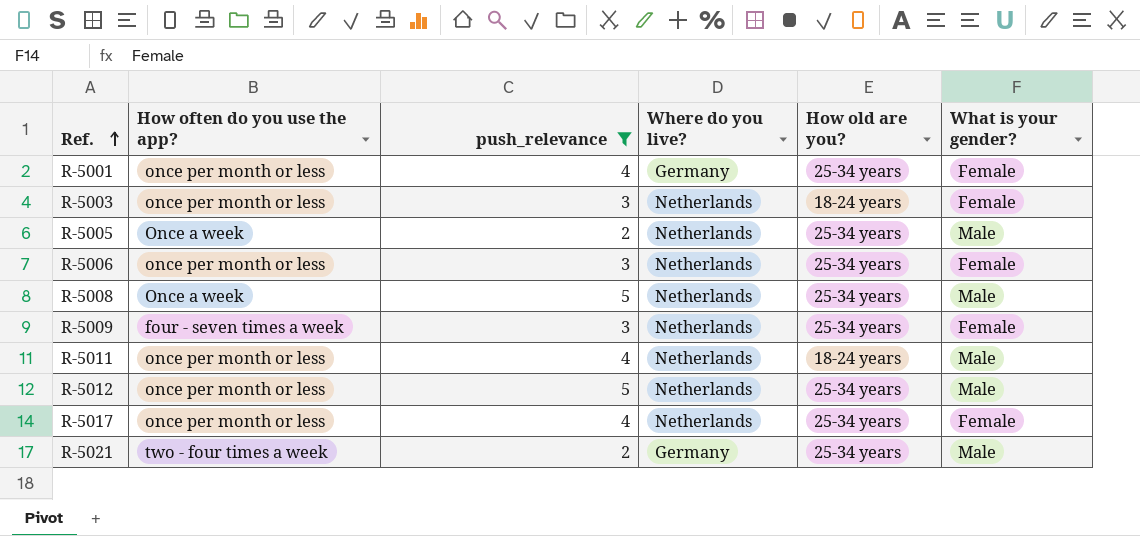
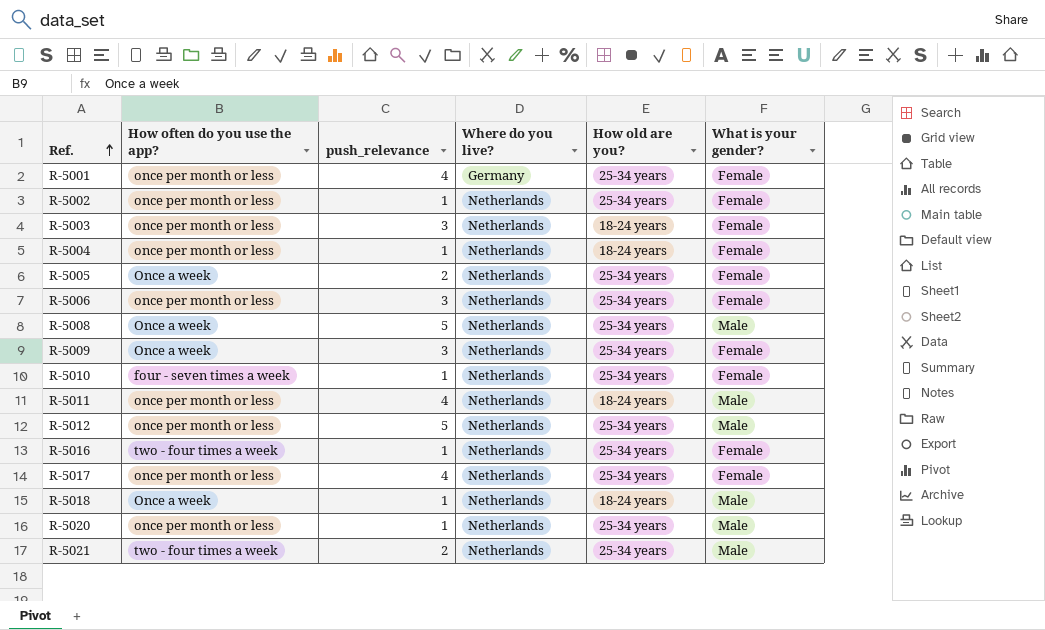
filter: push_relevance != 1 -> none
R-5005 | What is your gender?: Male -> Female
R-5009 | How often do you use the app?: four - seven times a week -> Once a week
R-5021 | Where do you live?: Germany -> Netherlands

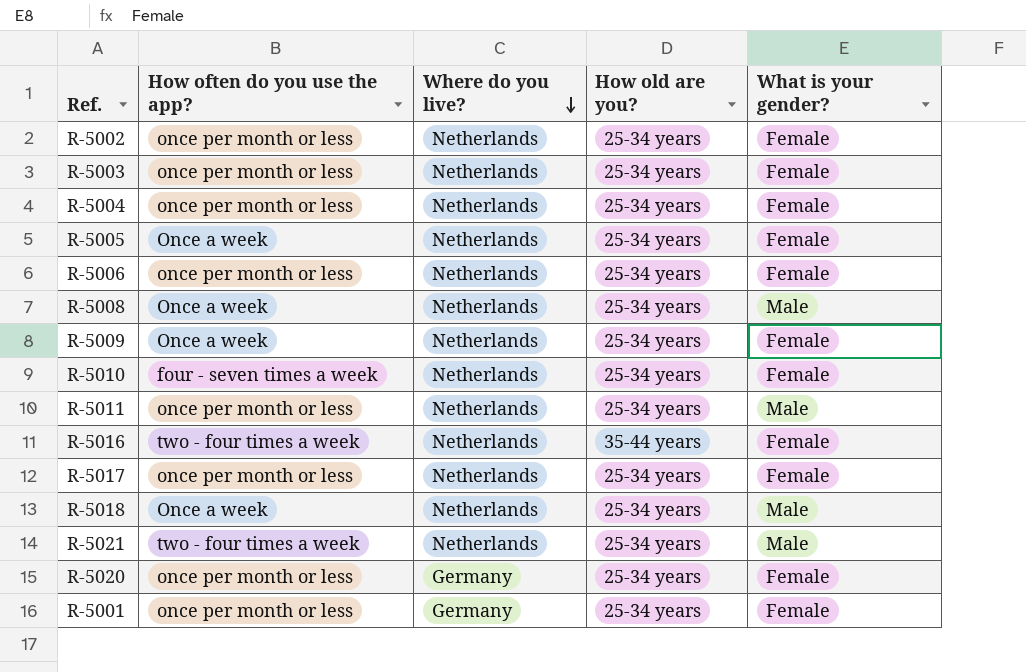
row order: Ref. ascending -> Where do you live? descending
column push_relevance | position: 3 -> none
row R-5012: once per month or less | 5 | Netherlands | 25-34 years | Male -> none
R-5003 | How old are you?: 18-24 years -> 25-34 years
R-5004 | How old are you?: 18-24 years -> 25-34 years
R-5011 | How old are you?: 18-24 years -> 25-34 years
R-5016 | How old are you?: 25-34 years -> 35-44 years
R-5018 | How old are you?: 18-24 years -> 25-34 years
R-5020 | Where do you live?: Netherlands -> Germany
R-5020 | What is your gender?: Male -> Female

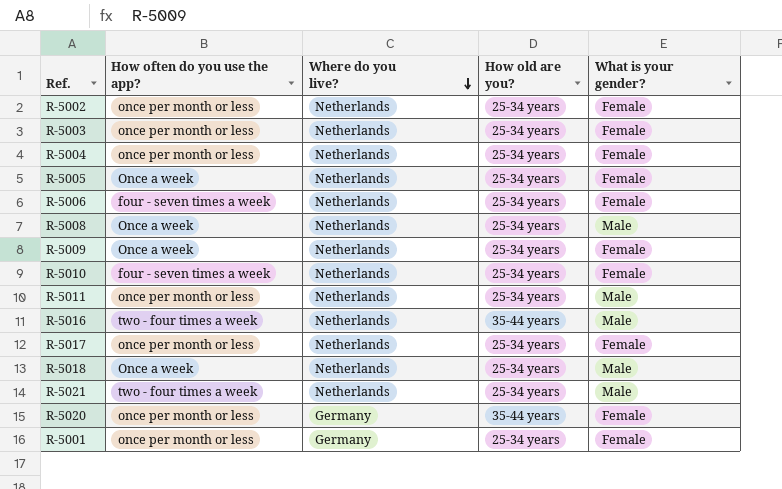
R-5006 | How often do you use the app?: once per month or less -> four - seven times a week
R-5016 | What is your gender?: Female -> Male
R-5020 | How old are you?: 25-34 years -> 35-44 years

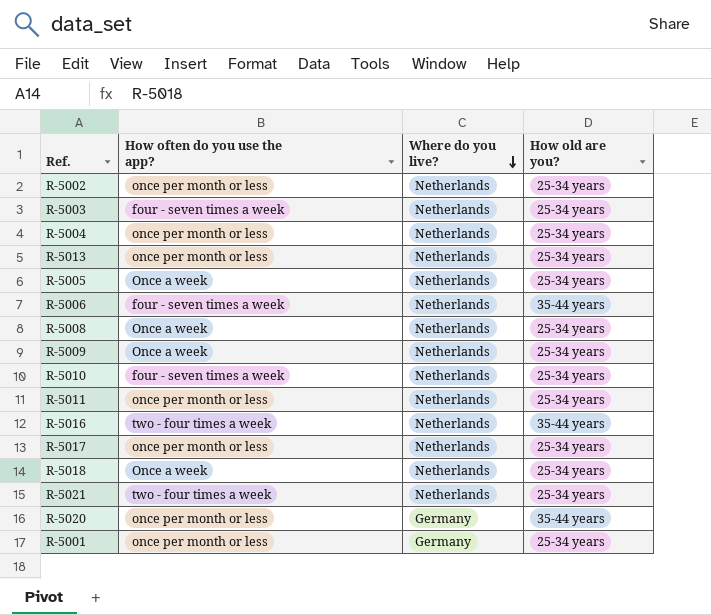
column What is your gender? | position: 5 -> none
R-5003 | How often do you use the app?: once per month or less -> four - seven times a week
row R-5013: none -> once per month or less | Netherlands | 25-34 years
R-5006 | How old are you?: 25-34 years -> 35-44 years

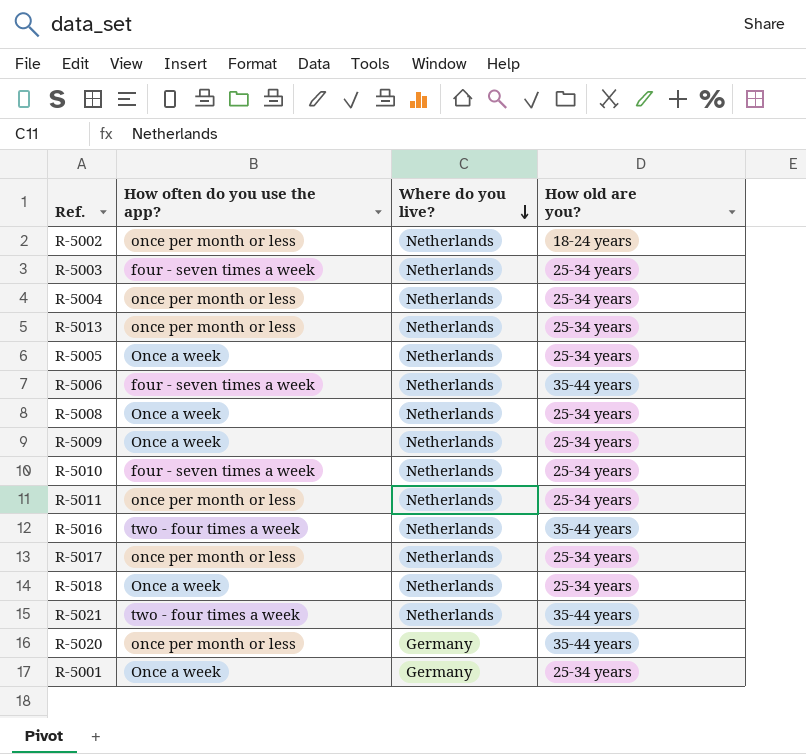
R-5002 | How old are you?: 25-34 years -> 18-24 years
R-5021 | How old are you?: 25-34 years -> 35-44 years
R-5001 | How often do you use the app?: once per month or less -> Once a week

